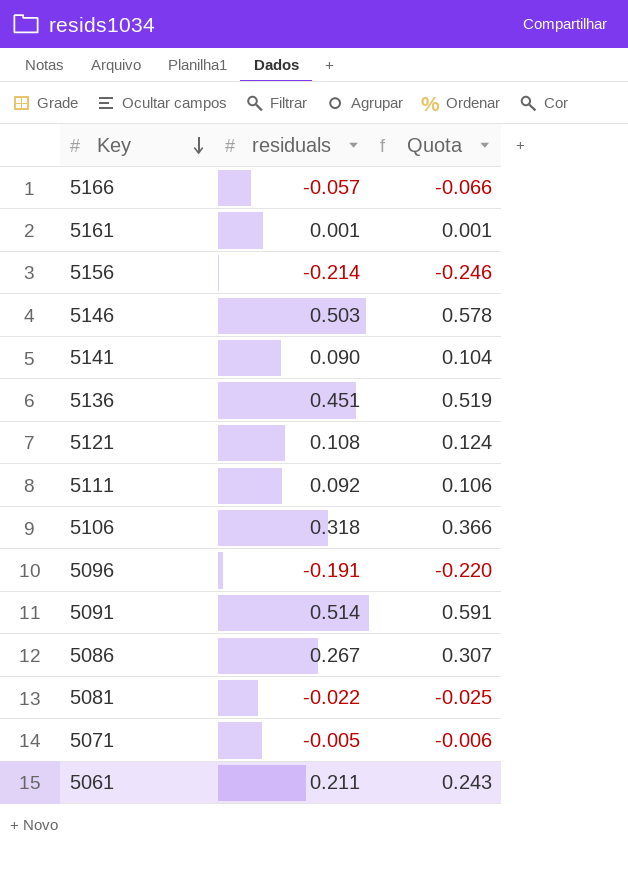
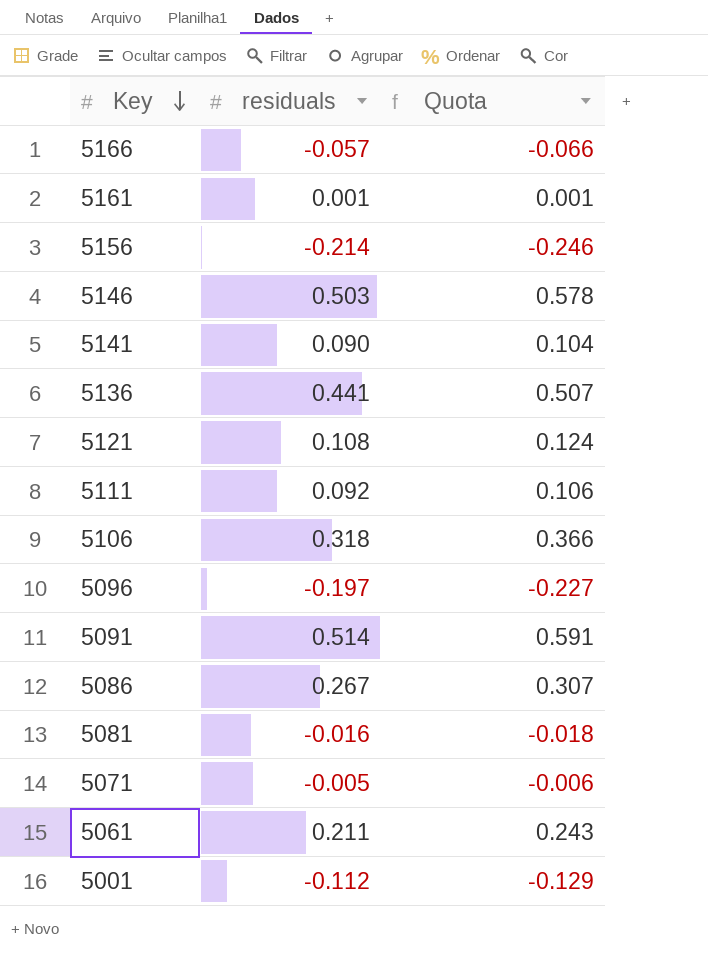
5136 | residuals: 0.451 -> 0.441
5136 | Quota: 0.519 -> 0.507
5096 | residuals: -0.191 -> -0.197
5096 | Quota: -0.220 -> -0.227
5081 | residuals: -0.022 -> -0.016
5081 | Quota: -0.025 -> -0.018
row 5001: none -> -0.112 | -0.129

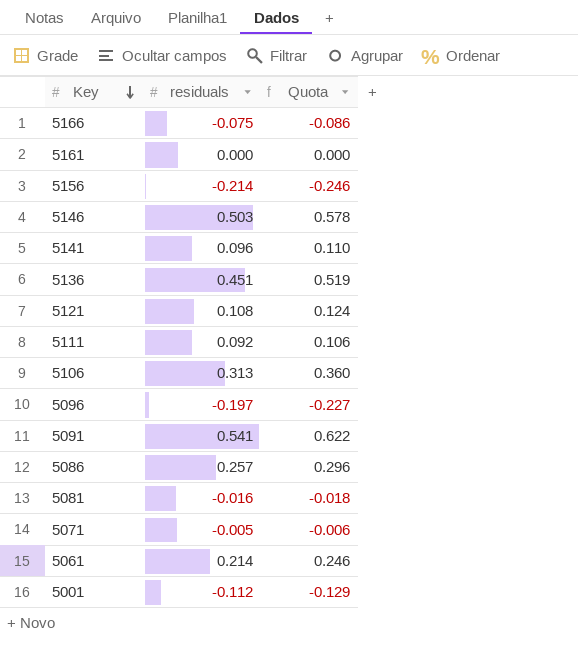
5166 | residuals: -0.057 -> -0.075
5166 | Quota: -0.066 -> -0.086
5161 | residuals: 0.001 -> 0.000
5161 | Quota: 0.001 -> 0.000
5141 | residuals: 0.090 -> 0.096
5141 | Quota: 0.104 -> 0.110
5136 | residuals: 0.441 -> 0.451
5136 | Quota: 0.507 -> 0.519
5106 | residuals: 0.318 -> 0.313
5106 | Quota: 0.366 -> 0.360
5091 | residuals: 0.514 -> 0.541
5091 | Quota: 0.591 -> 0.622
5086 | residuals: 0.267 -> 0.257
5086 | Quota: 0.307 -> 0.296
5061 | residuals: 0.211 -> 0.214
5061 | Quota: 0.243 -> 0.246

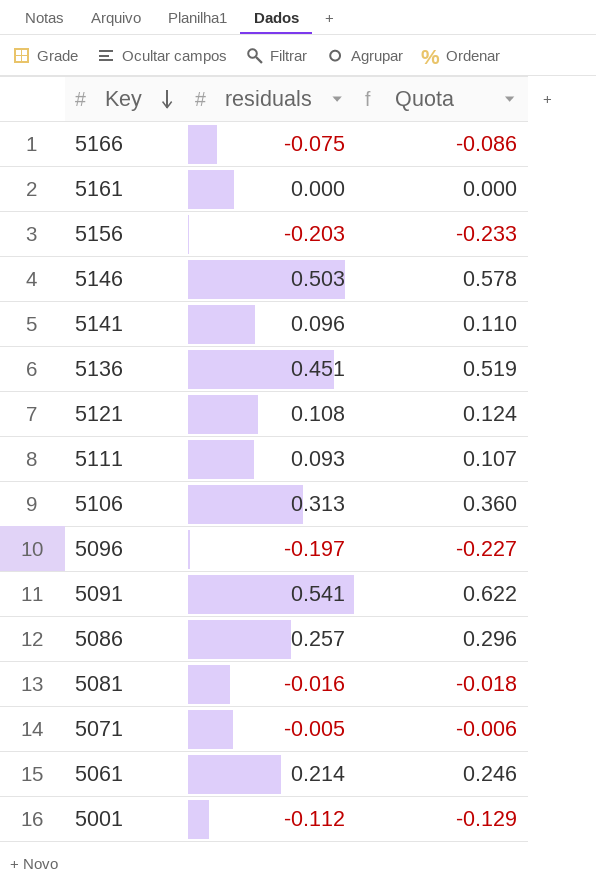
5156 | residuals: -0.214 -> -0.203
5156 | Quota: -0.246 -> -0.233
5111 | residuals: 0.092 -> 0.093
5111 | Quota: 0.106 -> 0.107

